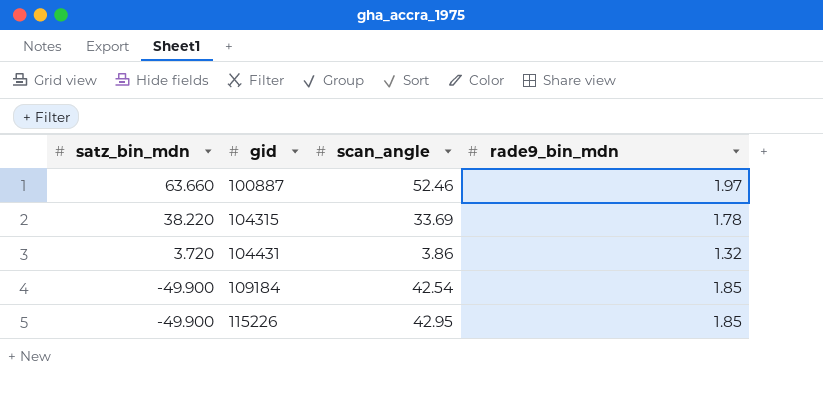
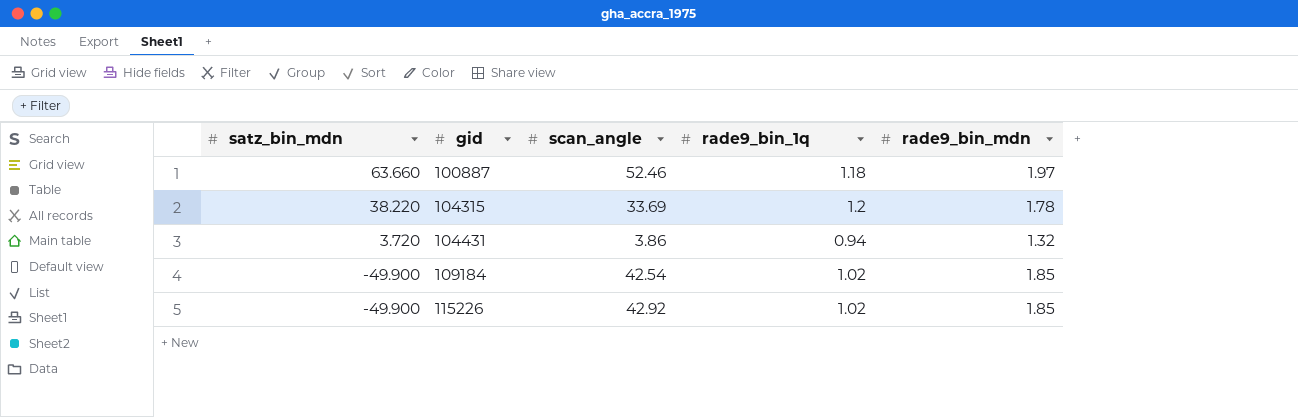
column rade9_bin_1q | position: none -> 4
115226 | scan_angle: 42.95 -> 42.92

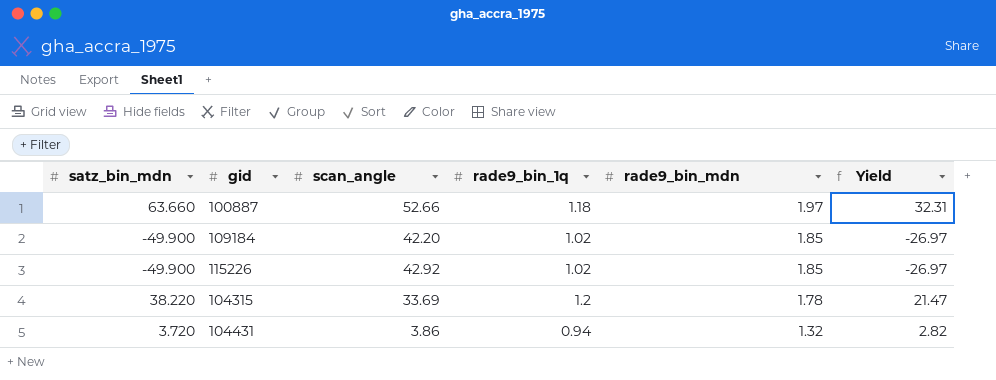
row order: satz_bin_mdn descending -> rade9_bin_mdn descending
column Yield | formula: none -> [satz_bin_mdn] / [rade9_bin_mdn]
100887 | scan_angle: 52.46 -> 52.66
109184 | scan_angle: 42.54 -> 42.20

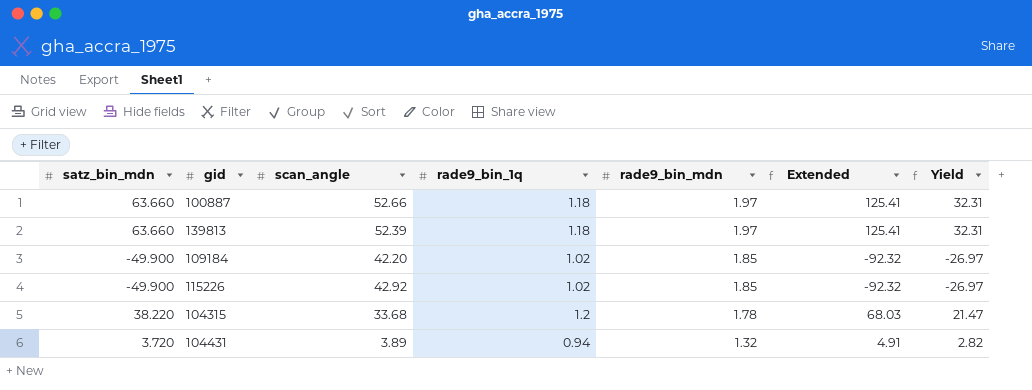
column Extended | formula: none -> [satz_bin_mdn] * [rade9_bin_mdn]
row 139813: none -> 63.660 | 52.39 | 1.18 | 1.97 | 125.41 | 32.31
104315 | scan_angle: 33.69 -> 33.68
104431 | scan_angle: 3.86 -> 3.89

